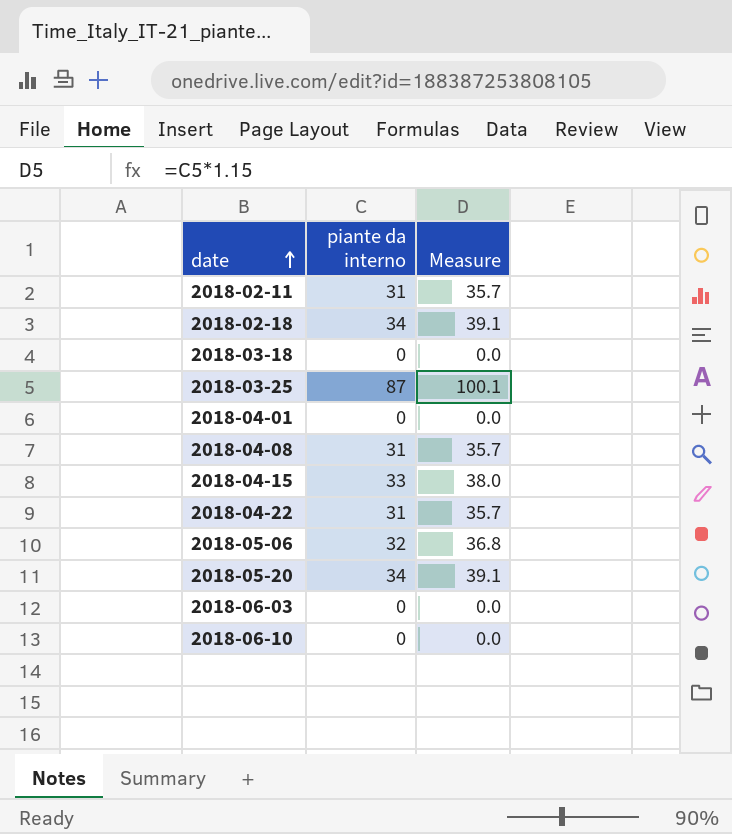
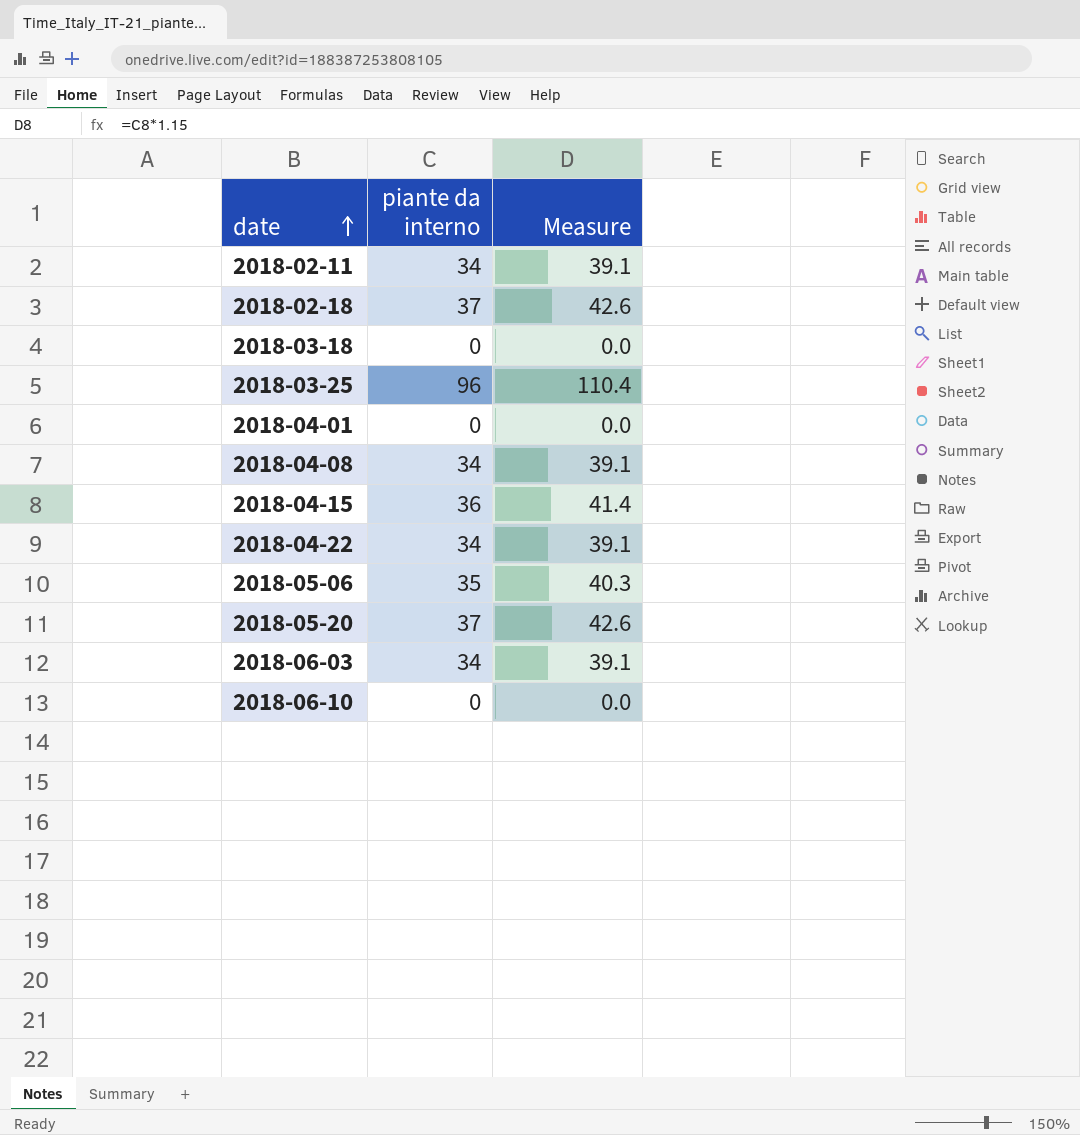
2018-02-11 | piante da interno: 31 -> 34
2018-02-11 | Measure: 35.7 -> 39.1
2018-02-18 | piante da interno: 34 -> 37
2018-02-18 | Measure: 39.1 -> 42.6
2018-03-25 | piante da interno: 87 -> 96
2018-03-25 | Measure: 100.1 -> 110.4
2018-04-08 | piante da interno: 31 -> 34
2018-04-08 | Measure: 35.7 -> 39.1
2018-04-15 | piante da interno: 33 -> 36
2018-04-15 | Measure: 38.0 -> 41.4
2018-04-22 | piante da interno: 31 -> 34
2018-04-22 | Measure: 35.7 -> 39.1
2018-05-06 | piante da interno: 32 -> 35
2018-05-06 | Measure: 36.8 -> 40.3
2018-05-20 | piante da interno: 34 -> 37
2018-05-20 | Measure: 39.1 -> 42.6
2018-06-03 | piante da interno: 0 -> 34
2018-06-03 | Measure: 0.0 -> 39.1

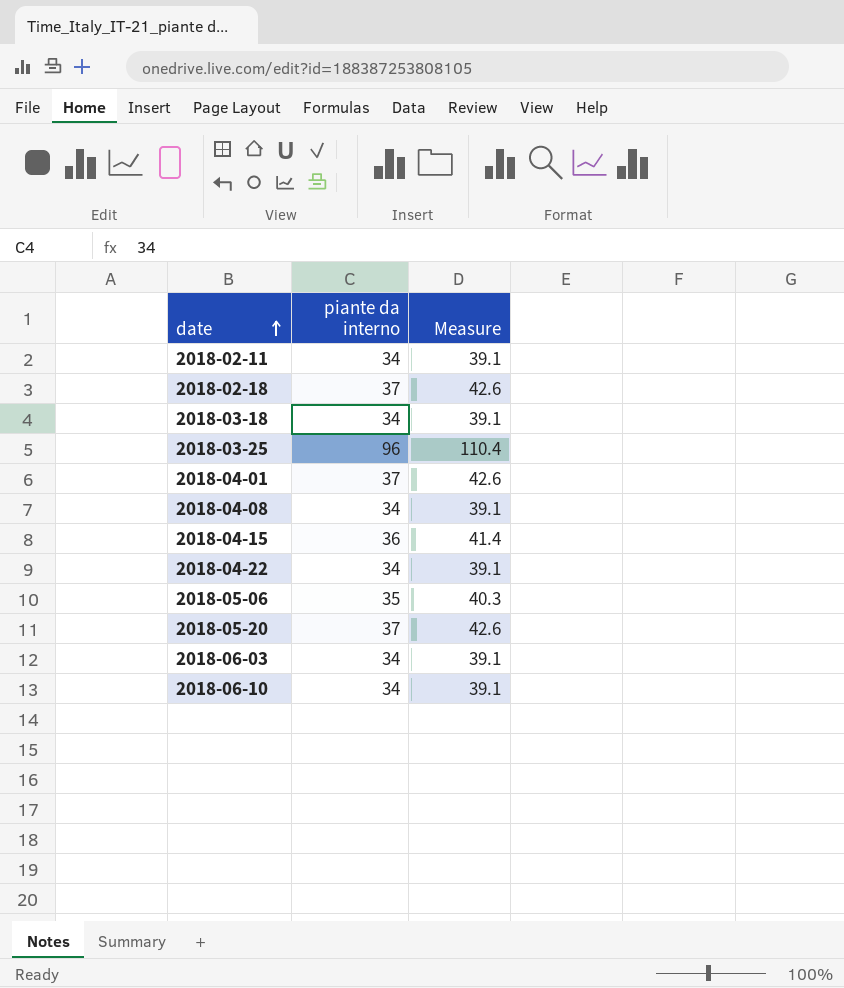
2018-03-18 | piante da interno: 0 -> 34
2018-03-18 | Measure: 0.0 -> 39.1
2018-04-01 | piante da interno: 0 -> 37
2018-04-01 | Measure: 0.0 -> 42.6
2018-06-10 | piante da interno: 0 -> 34
2018-06-10 | Measure: 0.0 -> 39.1

